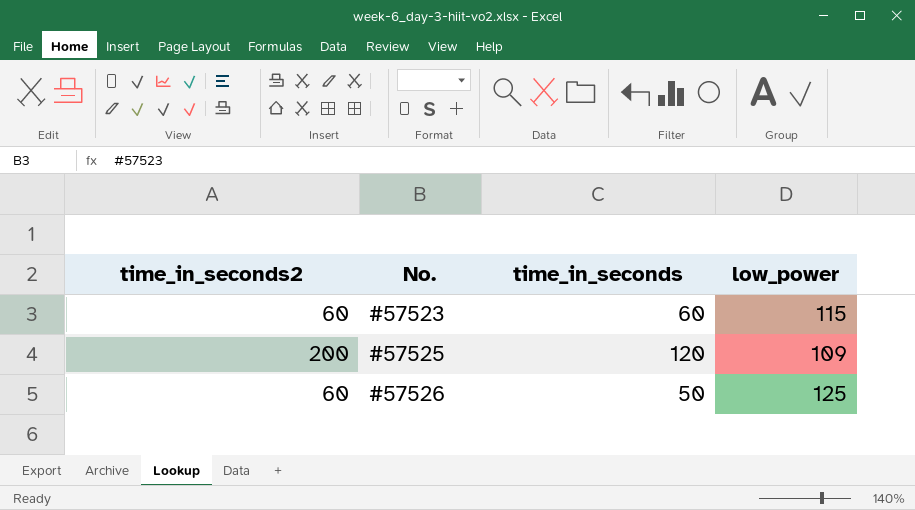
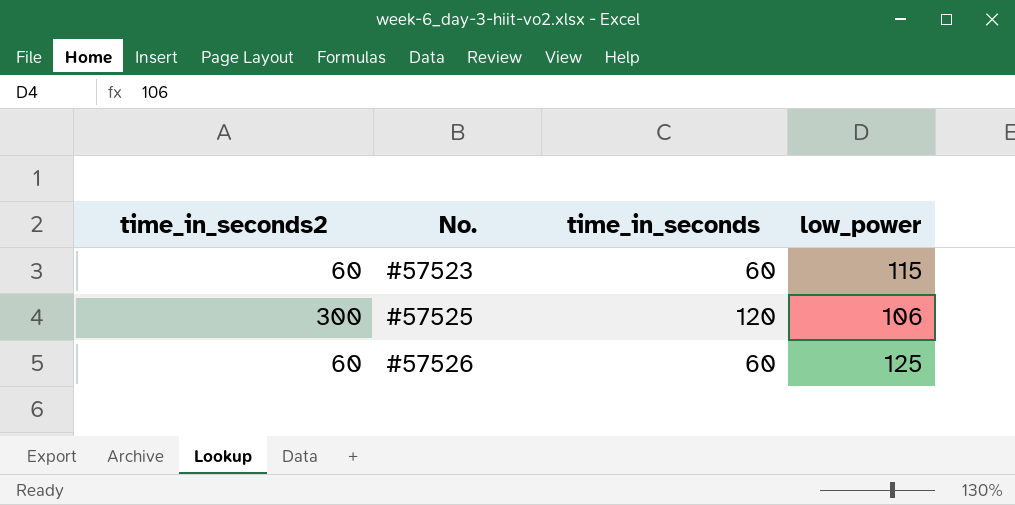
#57525 | time_in_seconds2: 200 -> 300
#57525 | low_power: 109 -> 106
#57526 | time_in_seconds: 50 -> 60

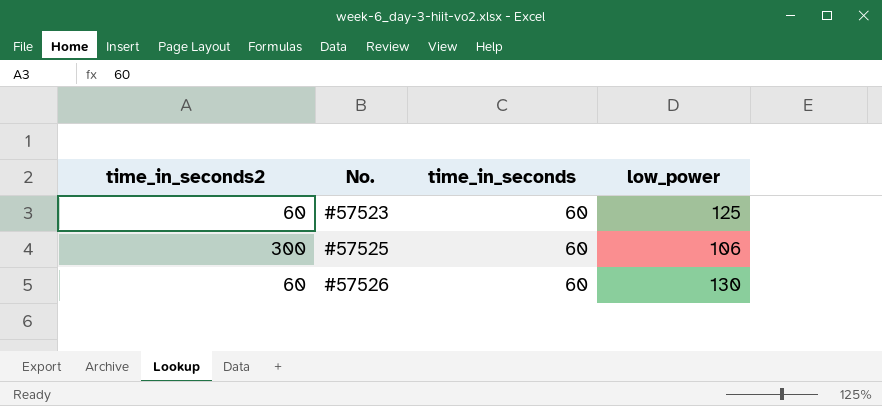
#57523 | low_power: 115 -> 125
#57525 | time_in_seconds: 120 -> 60
#57526 | low_power: 125 -> 130

